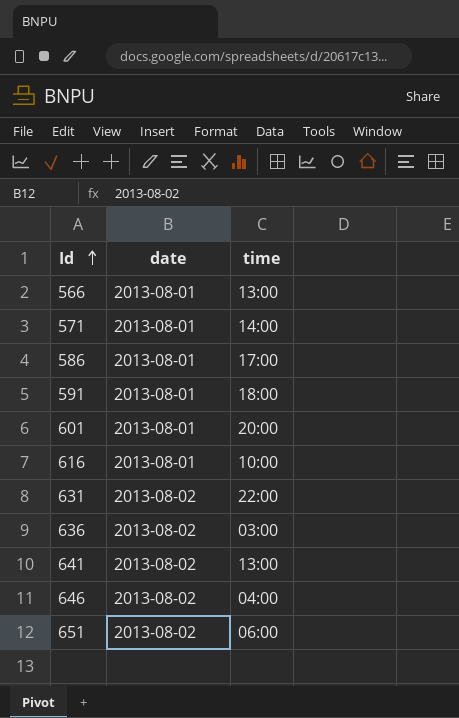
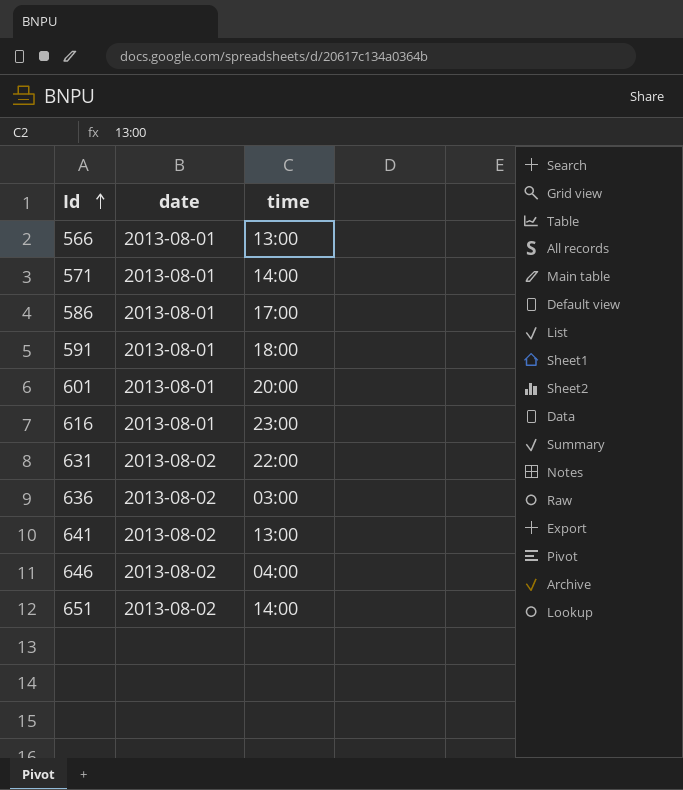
616 | time: 10:00 -> 23:00
651 | time: 06:00 -> 14:00

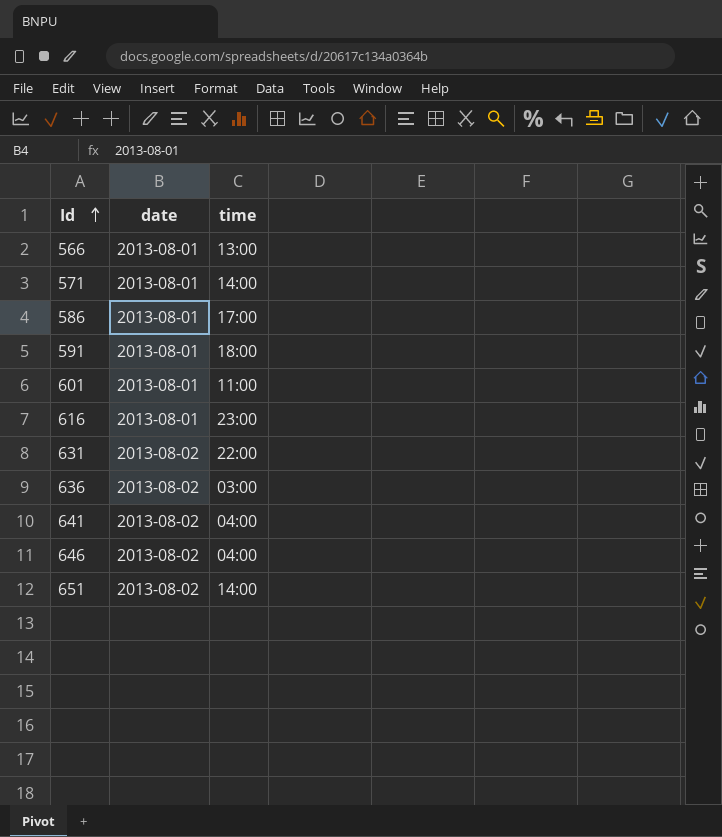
601 | time: 20:00 -> 11:00
641 | time: 13:00 -> 04:00

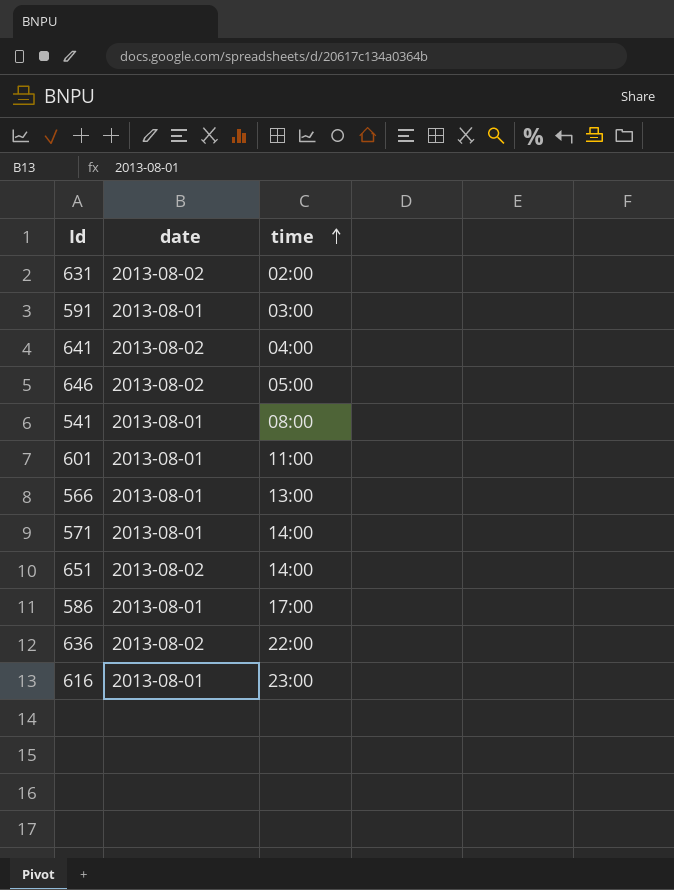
row order: Id ascending -> time ascending
631 | time: 22:00 -> 02:00
591 | time: 18:00 -> 03:00
646 | time: 04:00 -> 05:00
row 541: none -> 2013-08-01 | 08:00
636 | time: 03:00 -> 22:00

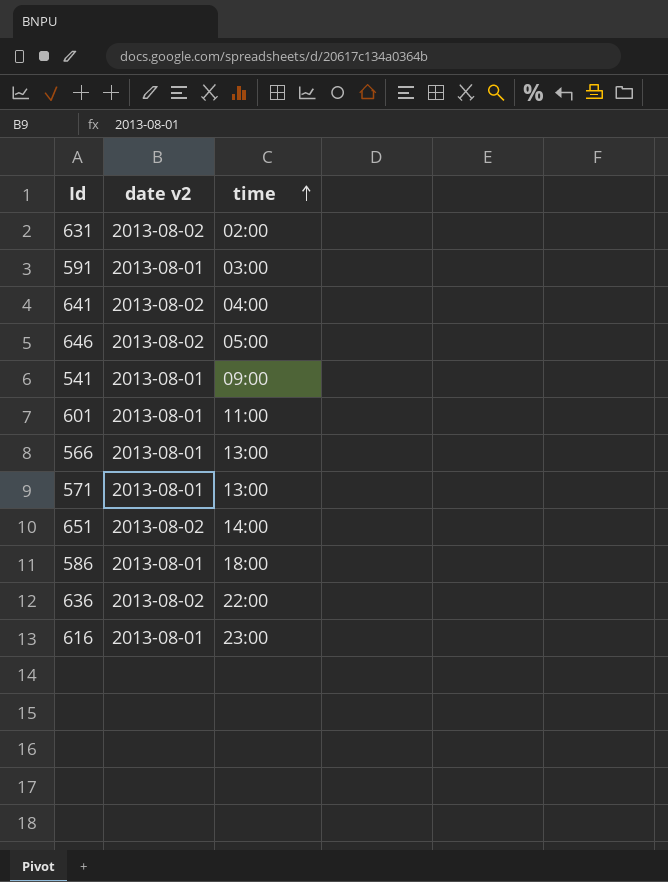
column name: date -> date v2
541 | time: 08:00 -> 09:00
571 | time: 14:00 -> 13:00
586 | time: 17:00 -> 18:00

